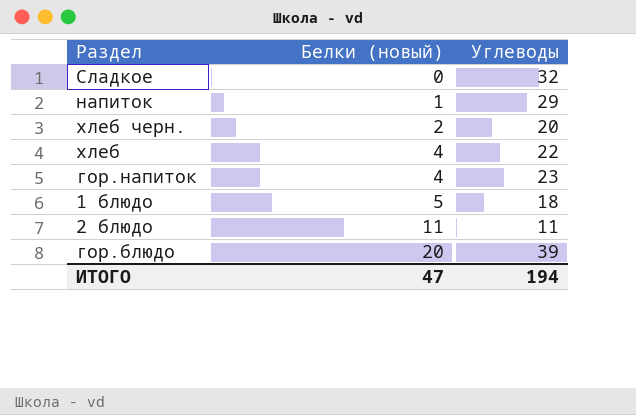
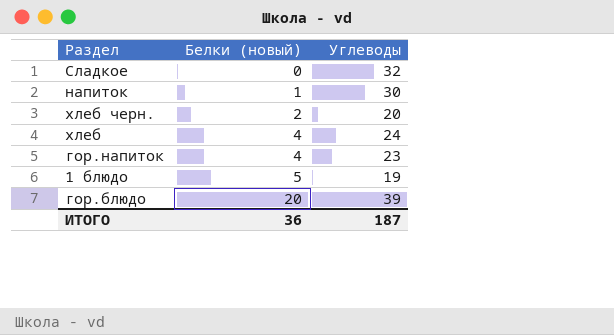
row 2 блюдо: 11 | 11 -> none
напиток | Углеводы: 29 -> 30
хлеб | Углеводы: 22 -> 24
1 блюдо | Углеводы: 18 -> 19
ИТОГО | Белки (новый): 47 -> 36
ИТОГО | Углеводы: 194 -> 187

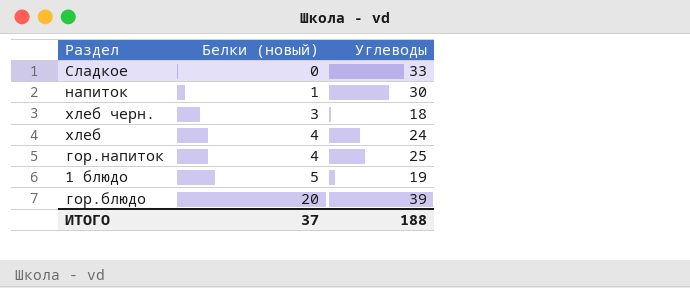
Сладкое | Углеводы: 32 -> 33
хлеб черн. | Белки (новый): 2 -> 3
хлеб черн. | Углеводы: 20 -> 18
гор.напиток | Углеводы: 23 -> 25
ИТОГО | Белки (новый): 36 -> 37
ИТОГО | Углеводы: 187 -> 188

